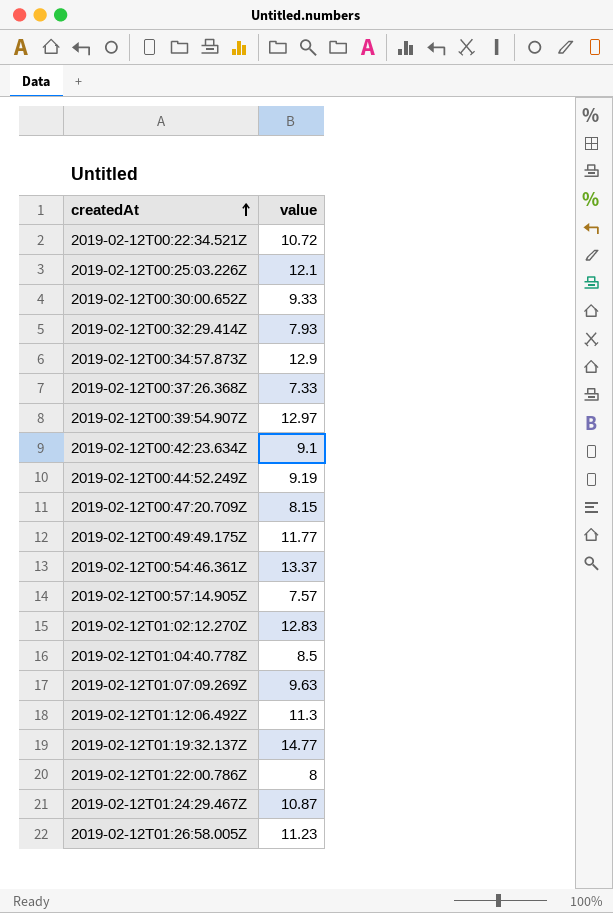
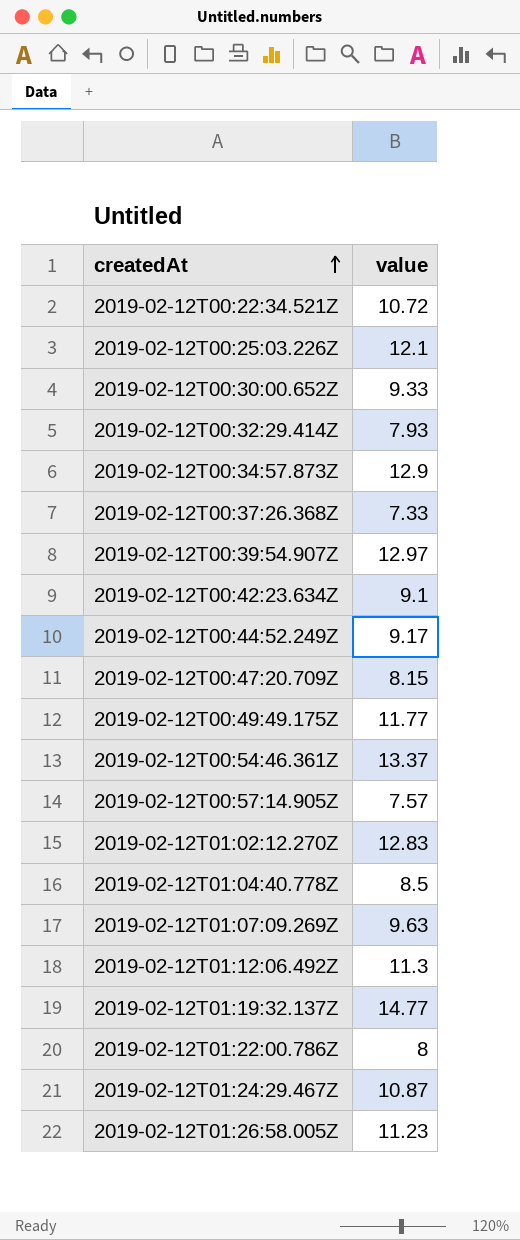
2019-02-12T00:44:52.249Z | value: 9.19 -> 9.17

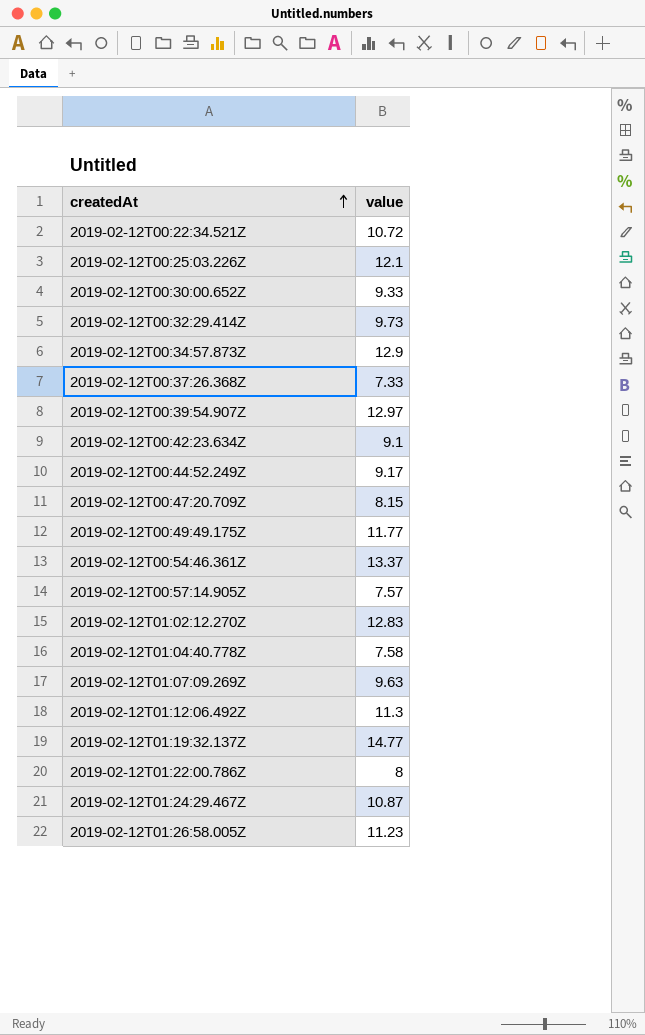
2019-02-12T00:32:29.414Z | value: 7.93 -> 9.73
2019-02-12T01:04:40.778Z | value: 8.5 -> 7.58

